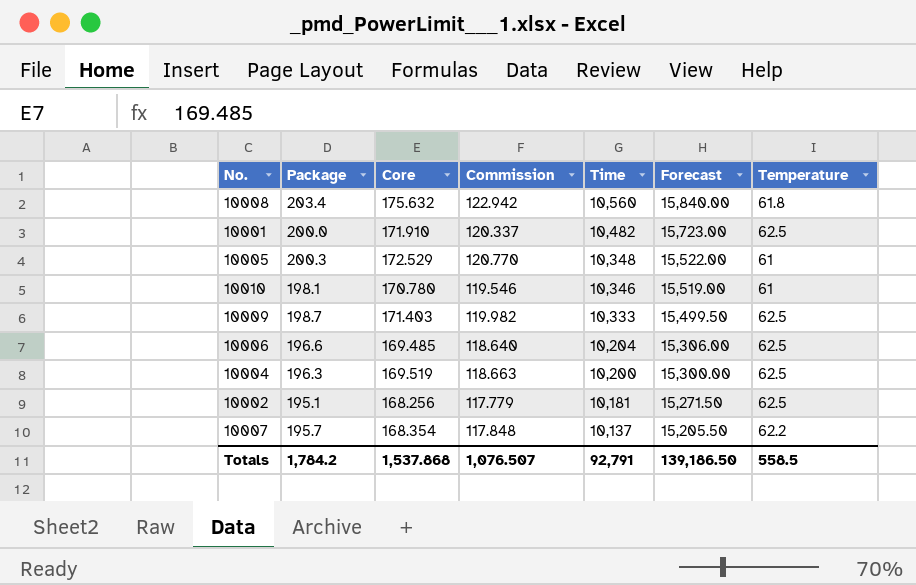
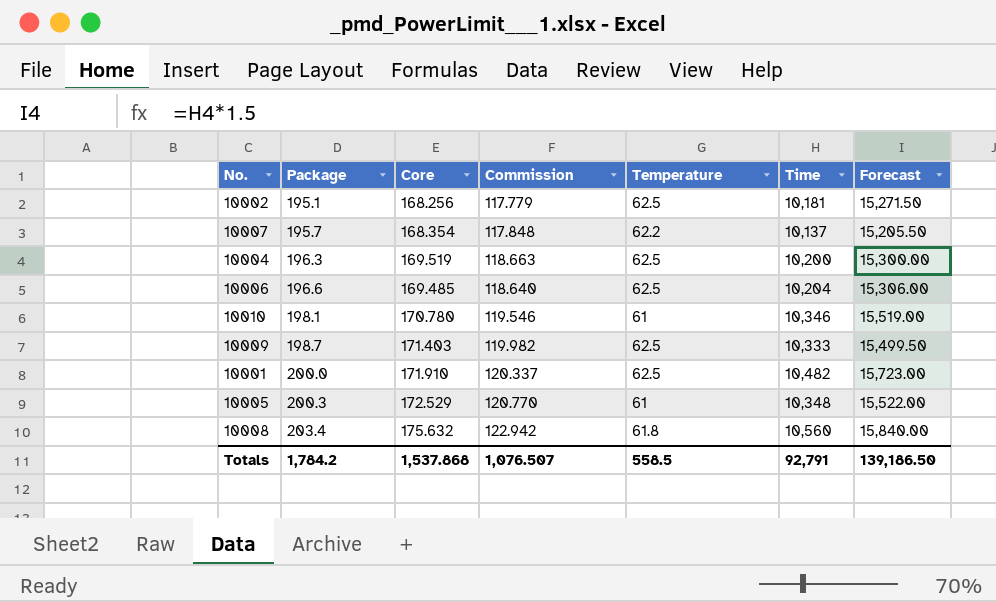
row order: Time descending -> Package ascending
column Temperature | position: 7 -> 5

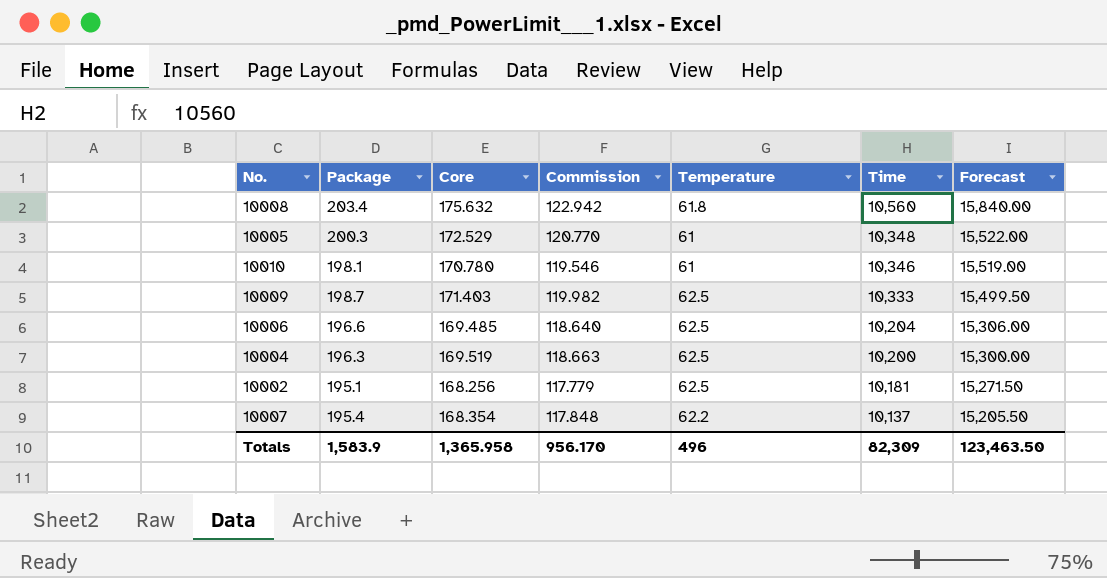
row order: Package ascending -> Time descending
row 10001: 200.0 | 171.910 | 120.337 | 62.5 | 10,482 | 15,723.00 -> none
10007 | Package: 195.7 -> 195.4
Totals | Package: 1,784.2 -> 1,583.9
Totals | Core: 1,537.868 -> 1,365.958
Totals | Commission: 1,076.507 -> 956.170
Totals | Temperature: 558.5 -> 496
Totals | Time: 92,791 -> 82,309
Totals | Forecast: 139,186.50 -> 123,463.50

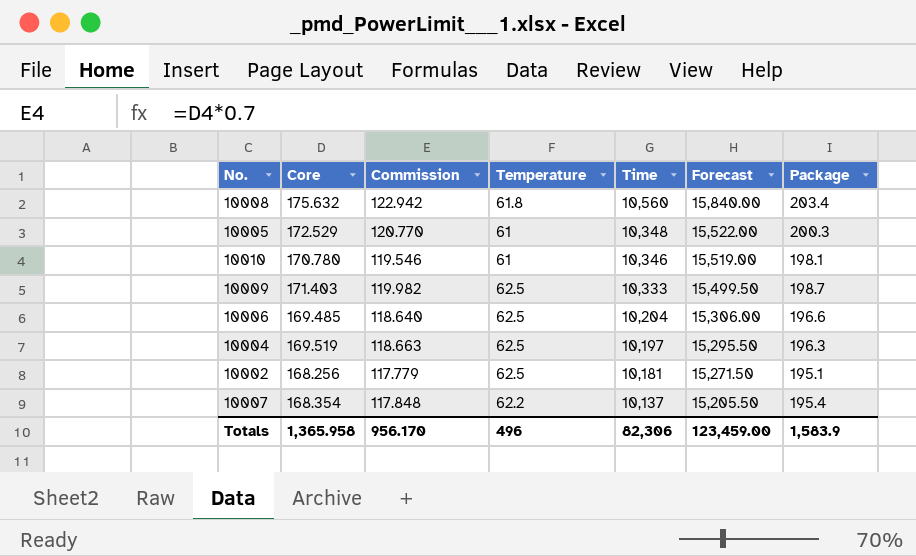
column Package | position: 2 -> 7
10004 | Time: 10,200 -> 10,197
10004 | Forecast: 15,300.00 -> 15,295.50
Totals | Time: 82,309 -> 82,306
Totals | Forecast: 123,463.50 -> 123,459.00

